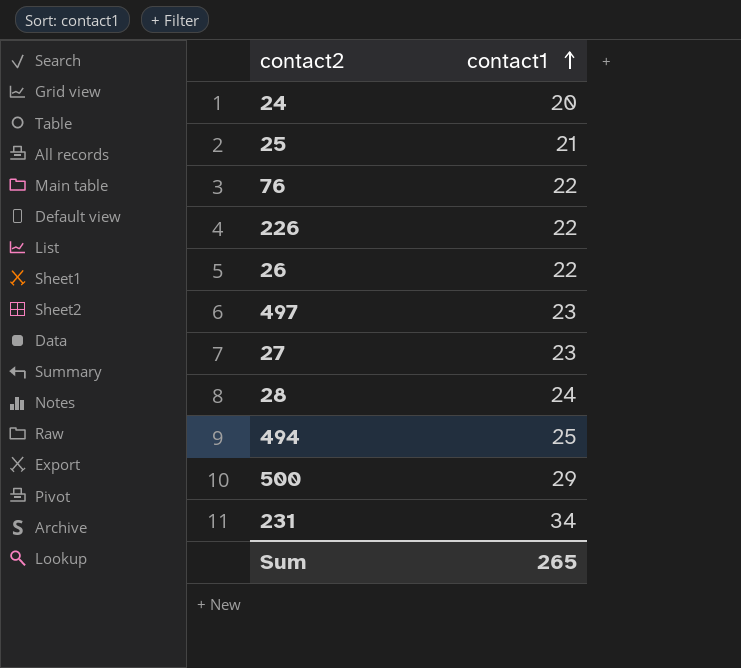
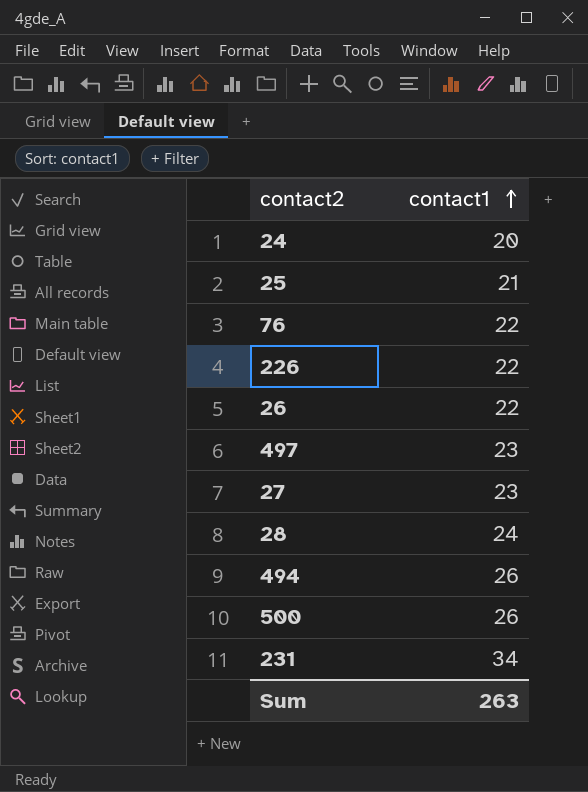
494 | contact1: 25 -> 26
500 | contact1: 29 -> 26
Sum | contact1: 265 -> 263

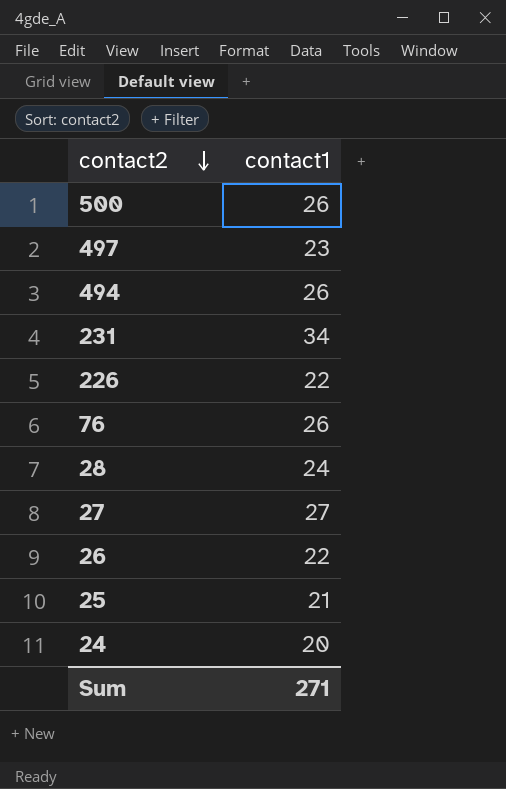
row order: contact1 ascending -> contact2 descending
76 | contact1: 22 -> 26
27 | contact1: 23 -> 27
Sum | contact1: 263 -> 271

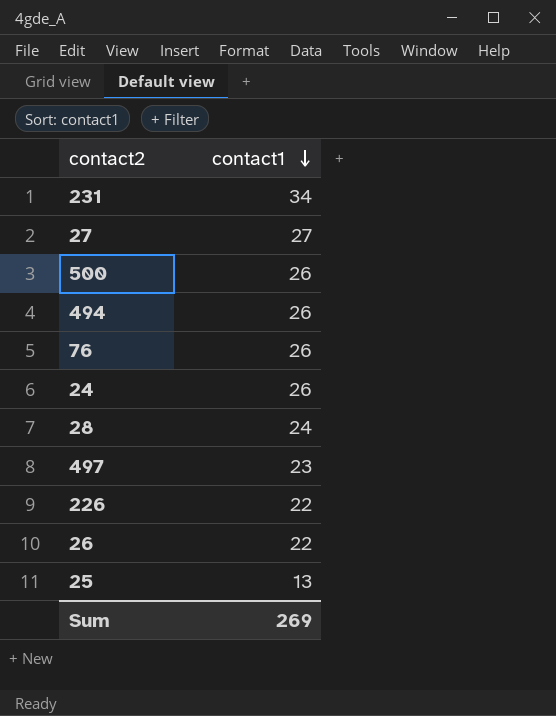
row order: contact2 descending -> contact1 descending
24 | contact1: 20 -> 26
25 | contact1: 21 -> 13
Sum | contact1: 271 -> 269

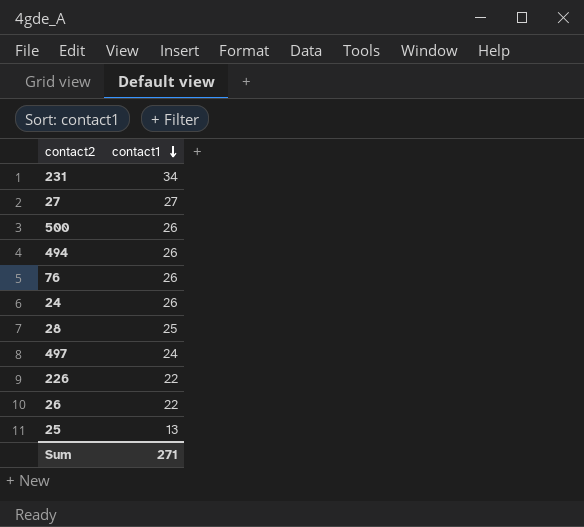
28 | contact1: 24 -> 25
497 | contact1: 23 -> 24
Sum | contact1: 269 -> 271

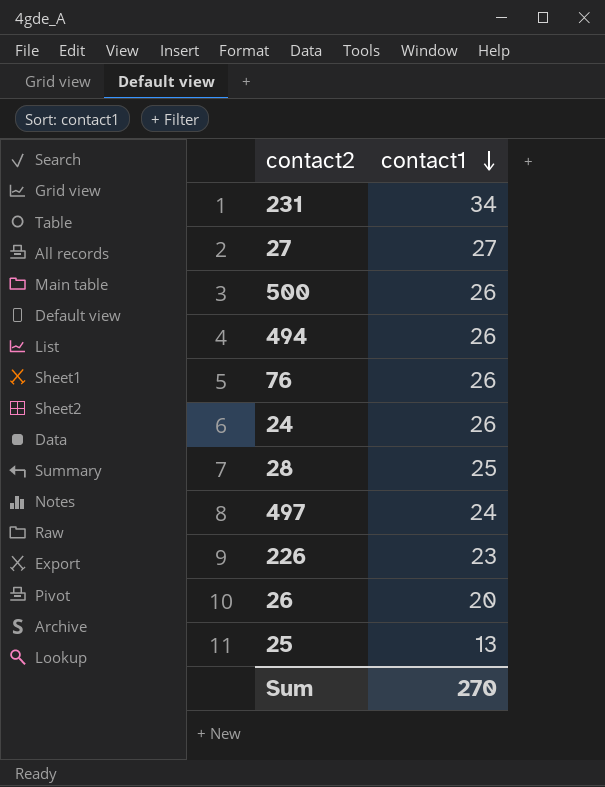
226 | contact1: 22 -> 23
26 | contact1: 22 -> 20
Sum | contact1: 271 -> 270

